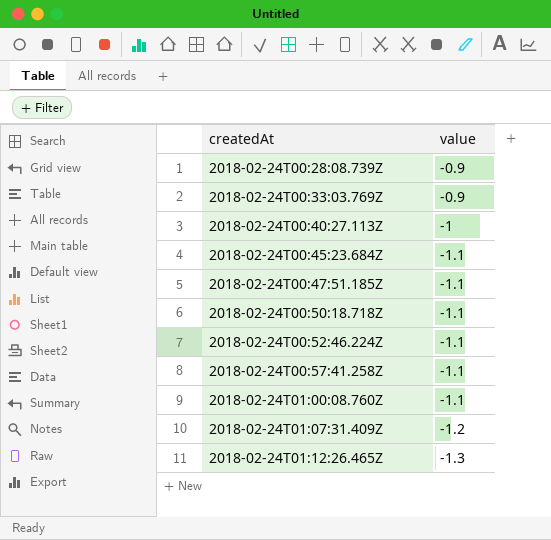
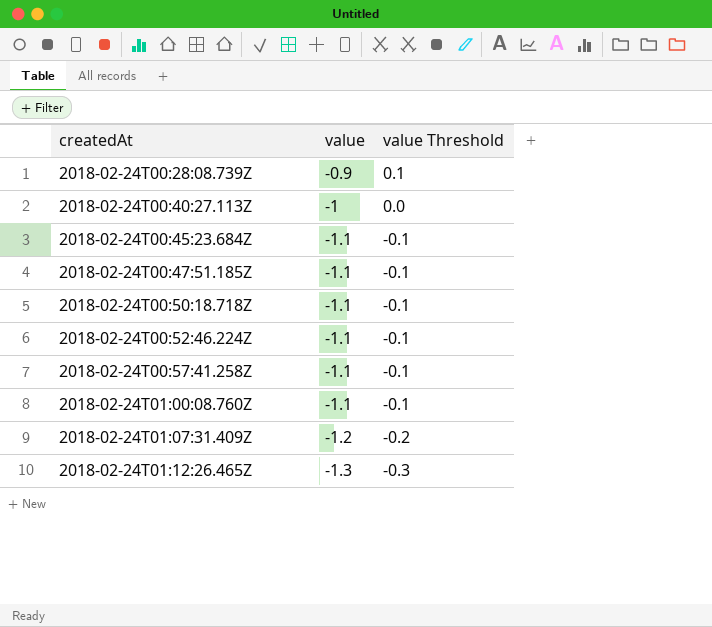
column value Threshold | formula: none -> [value] + 1
row 2018-02-24T00:33:03.769Z: -0.9 -> none

